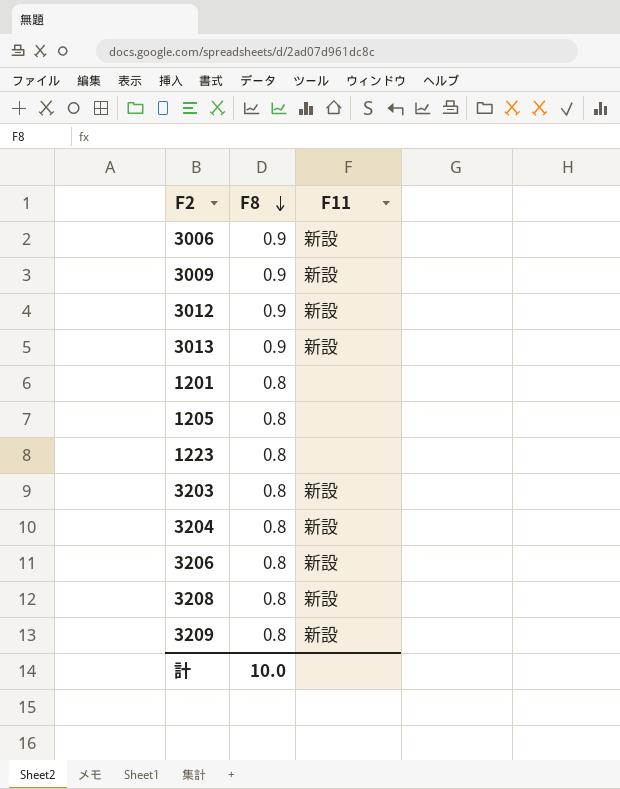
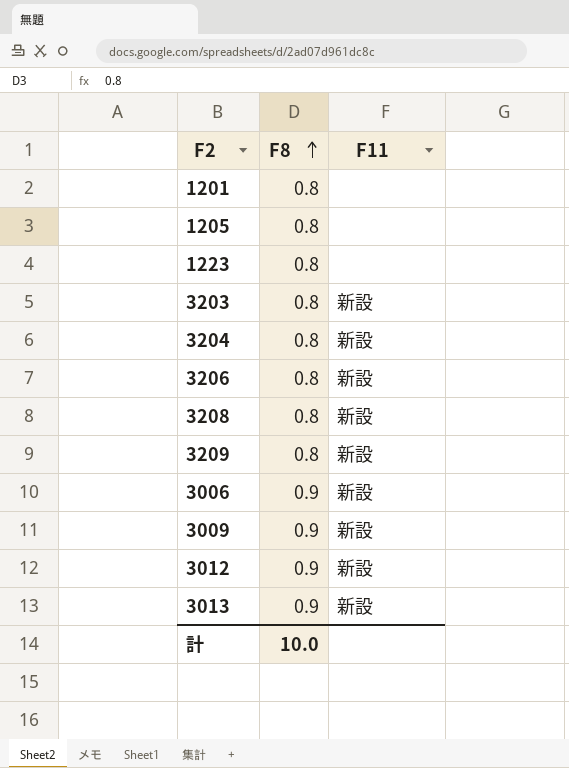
row order: F8 descending -> F8 ascending

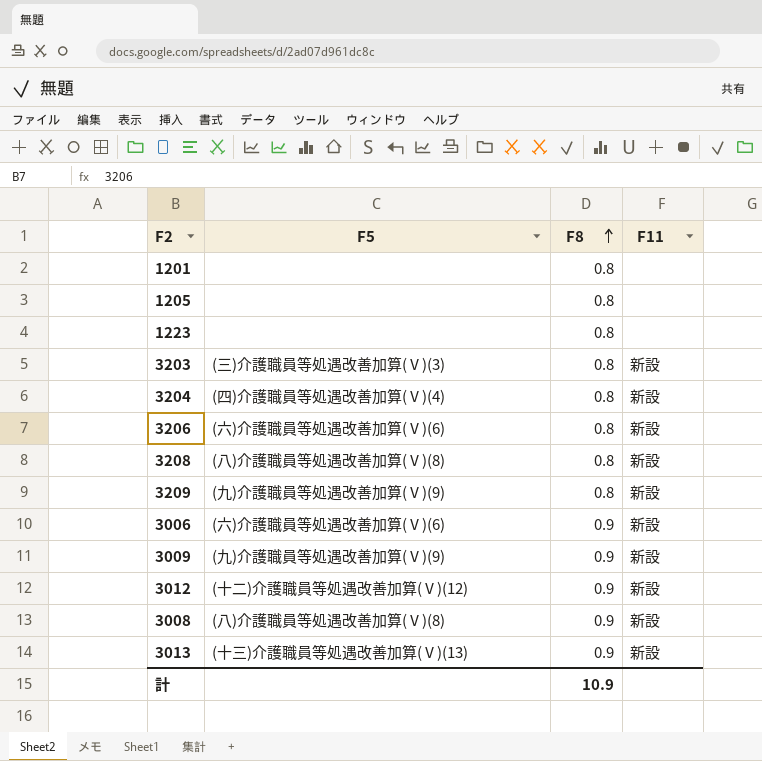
column F5 | position: none -> 2
row 3008: none -> (八)介護職員等処遇改善加算(Ⅴ)(8) | 0.9 | 新設
計 | F8: 10.0 -> 10.9

